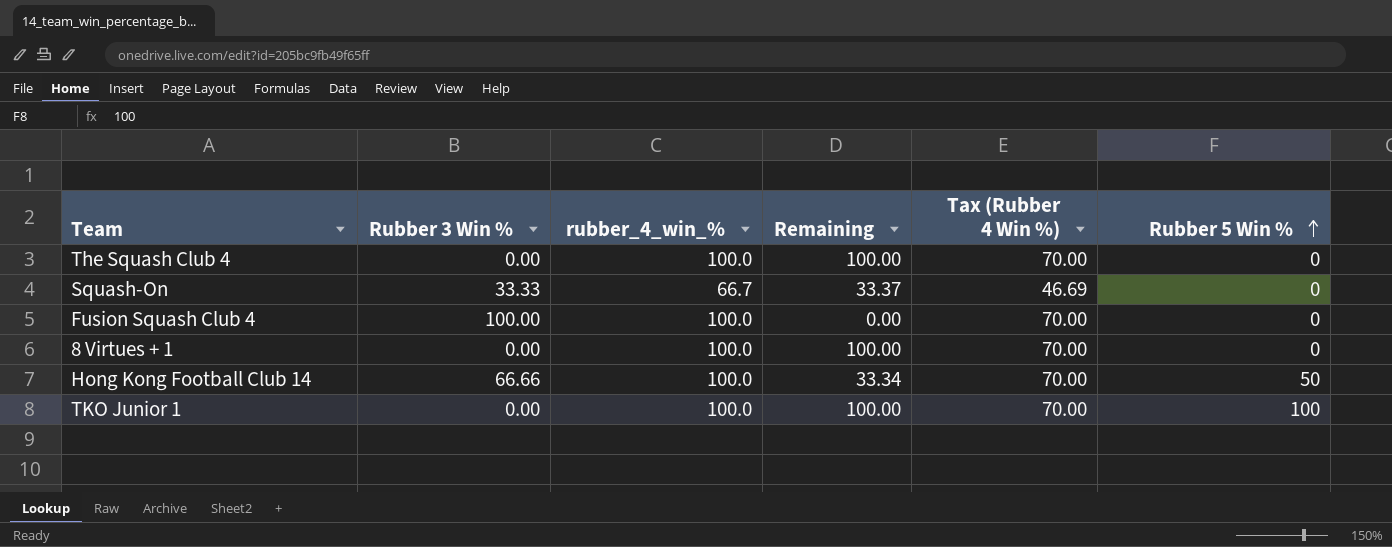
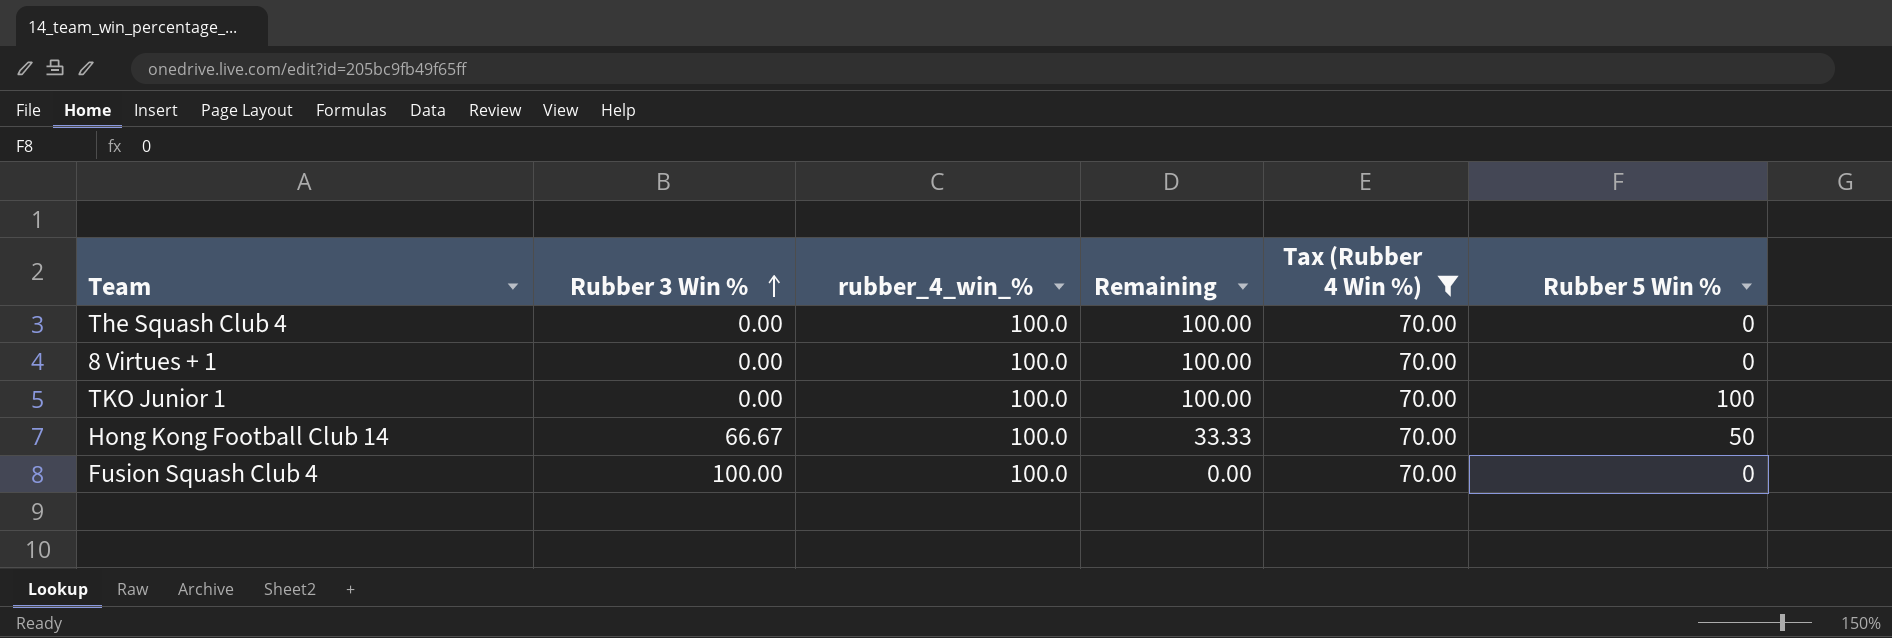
filter: none -> Tax (Rubber 4 Win %) = 70.00
row order: Rubber 5 Win % ascending -> Rubber 3 Win % ascending
Hong Kong Football Club 14 | Rubber 3 Win %: 66.66 -> 66.67
Hong Kong Football Club 14 | Remaining: 33.34 -> 33.33

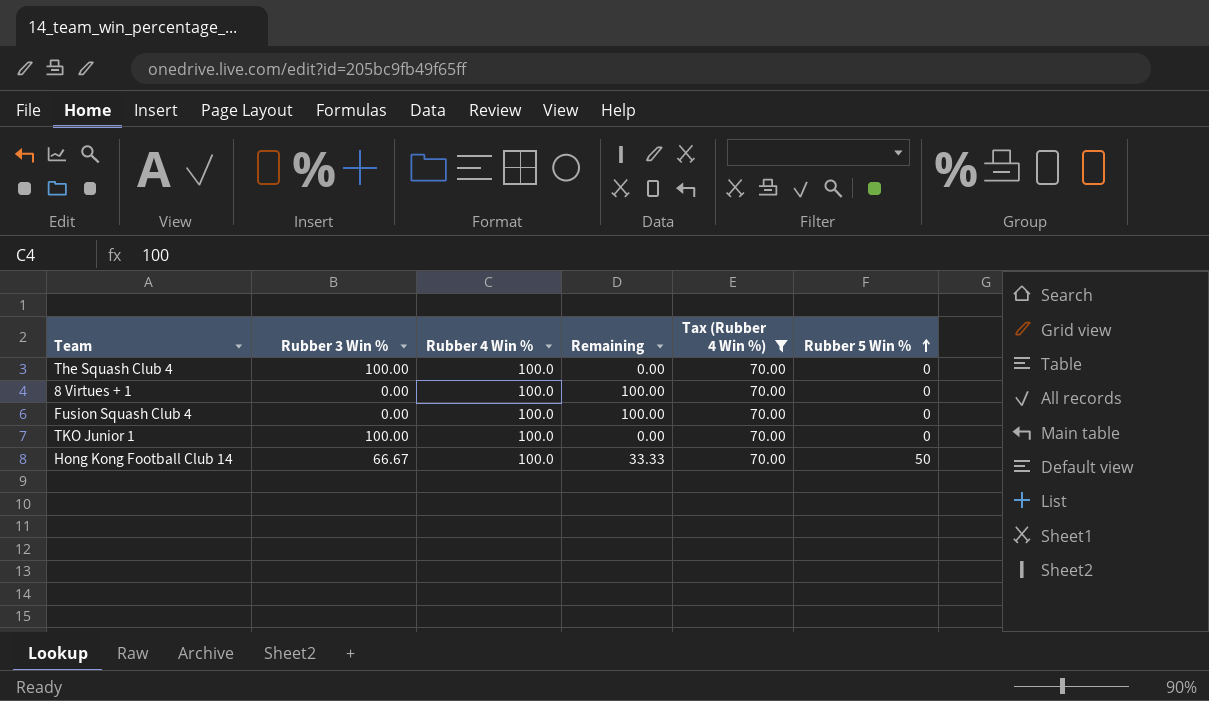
row order: Rubber 3 Win % ascending -> Rubber 5 Win % ascending
column name: rubber_4_win_% -> Rubber 4 Win %
The Squash Club 4 | Rubber 3 Win %: 0.00 -> 100.00
The Squash Club 4 | Remaining: 100.00 -> 0.00
Fusion Squash Club 4 | Rubber 3 Win %: 100.00 -> 0.00
Fusion Squash Club 4 | Remaining: 0.00 -> 100.00
TKO Junior 1 | Rubber 3 Win %: 0.00 -> 100.00
TKO Junior 1 | Remaining: 100.00 -> 0.00
TKO Junior 1 | Rubber 5 Win %: 100 -> 0

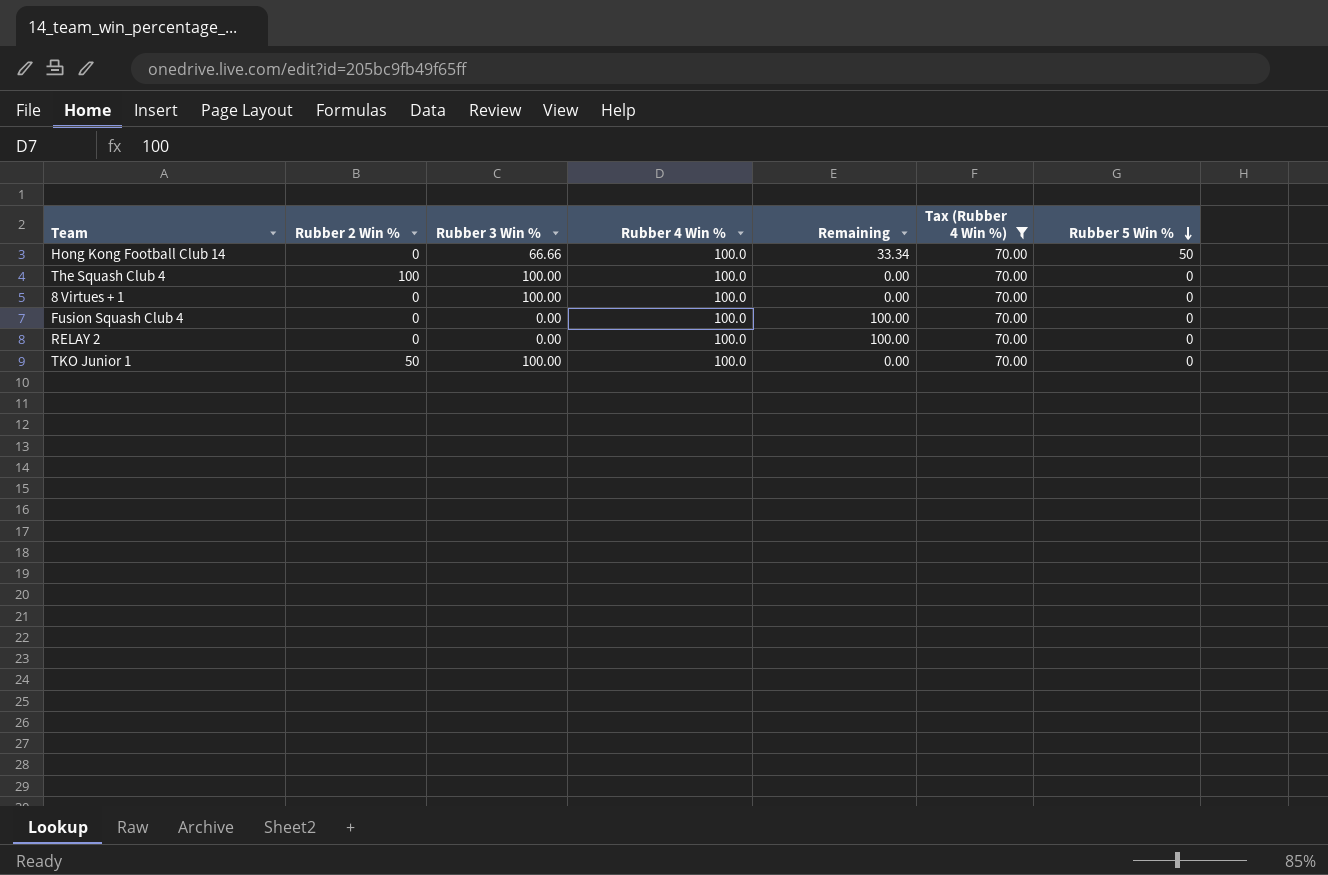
row order: Rubber 5 Win % ascending -> Rubber 5 Win % descending
column Rubber 2 Win % | position: none -> 2
Hong Kong Football Club 14 | Rubber 3 Win %: 66.67 -> 66.66
Hong Kong Football Club 14 | Remaining: 33.33 -> 33.34
8 Virtues + 1 | Rubber 3 Win %: 0.00 -> 100.00
8 Virtues + 1 | Remaining: 100.00 -> 0.00
row RELAY 2: none -> 0 | 0.00 | 100.0 | 100.00 | 70.00 | 0

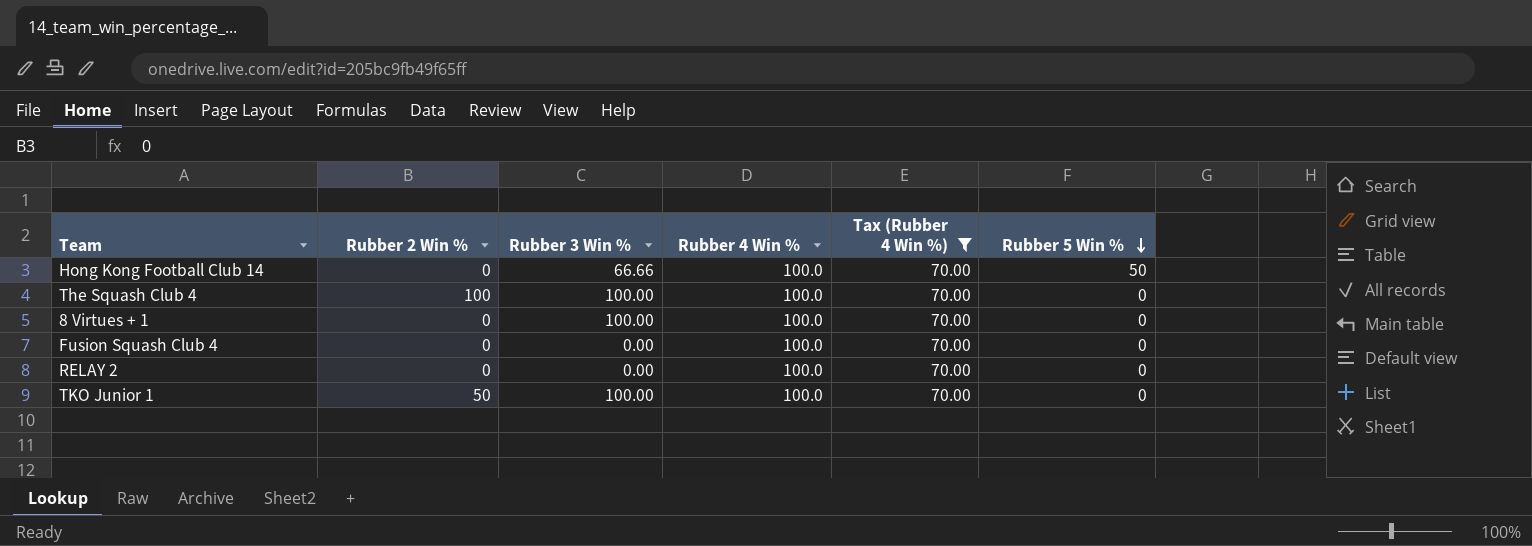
column Remaining | formula: [Rubber 4 Win %] - [Rubber 3 Win %] -> none

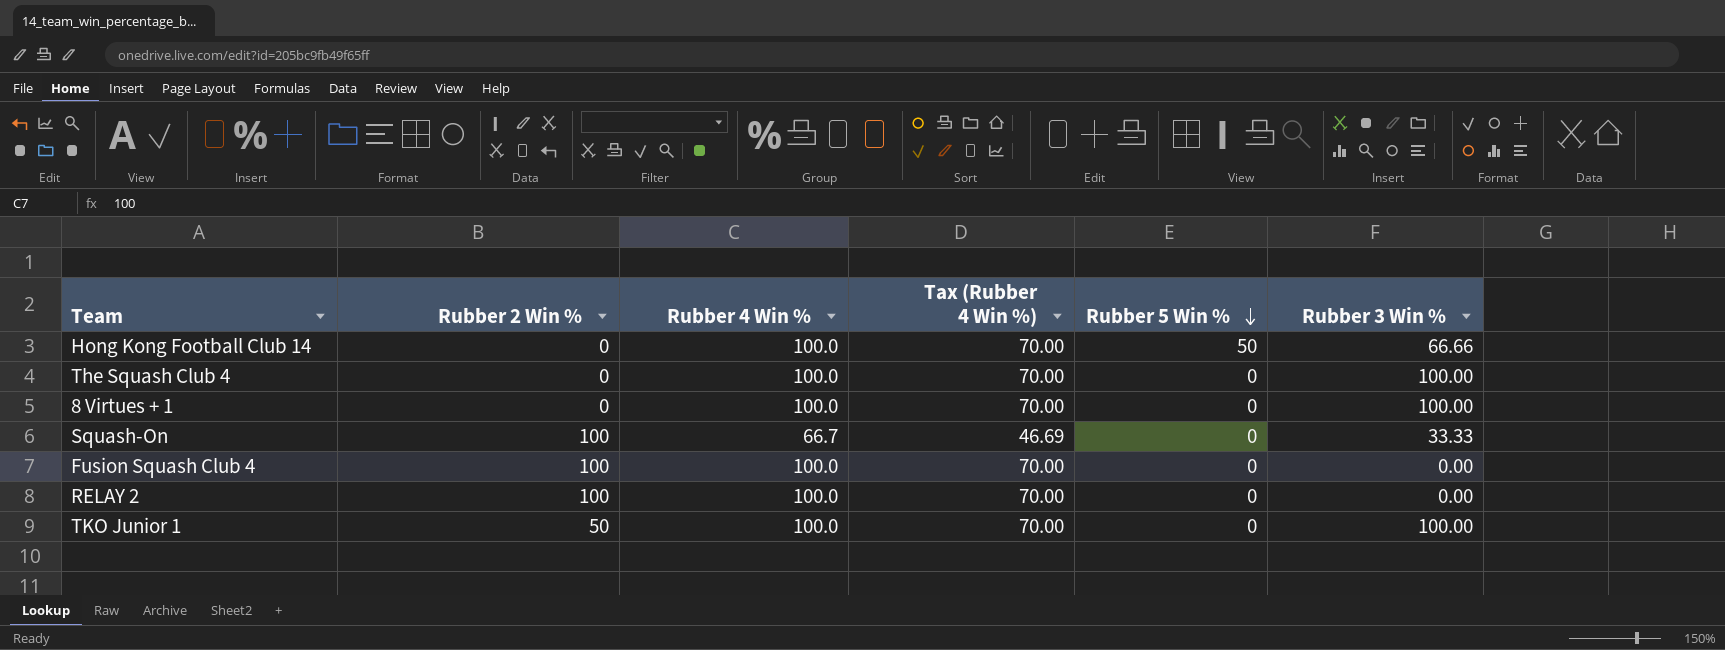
filter: Tax (Rubber 4 Win %) = 70.00 -> none
column Rubber 3 Win % | position: 3 -> 6
The Squash Club 4 | Rubber 2 Win %: 100 -> 0
Fusion Squash Club 4 | Rubber 2 Win %: 0 -> 100
RELAY 2 | Rubber 2 Win %: 0 -> 100

